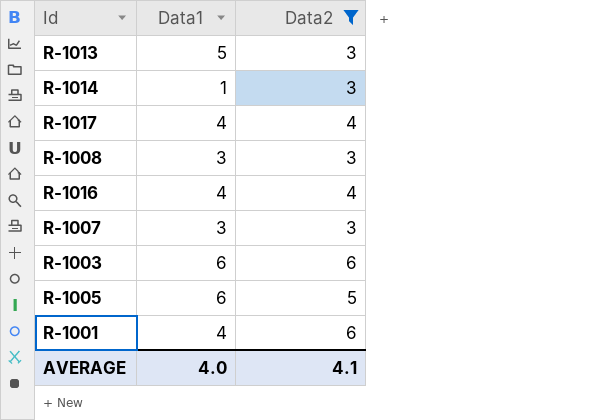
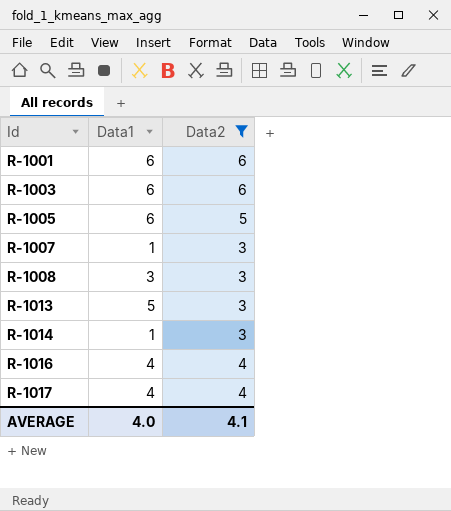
row order: none -> Id ascending
R-1001 | Data1: 4 -> 6
R-1007 | Data1: 3 -> 1

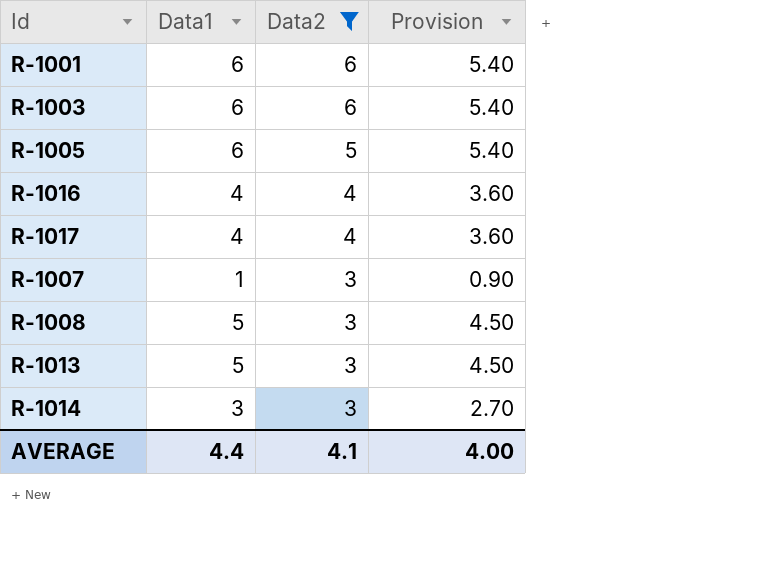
row order: Id ascending -> Data2 descending
column Provision | formula: none -> [Data1] * 0.9
R-1008 | Data1: 3 -> 5
R-1014 | Data1: 1 -> 3
AVERAGE | Data1: 4.0 -> 4.4

